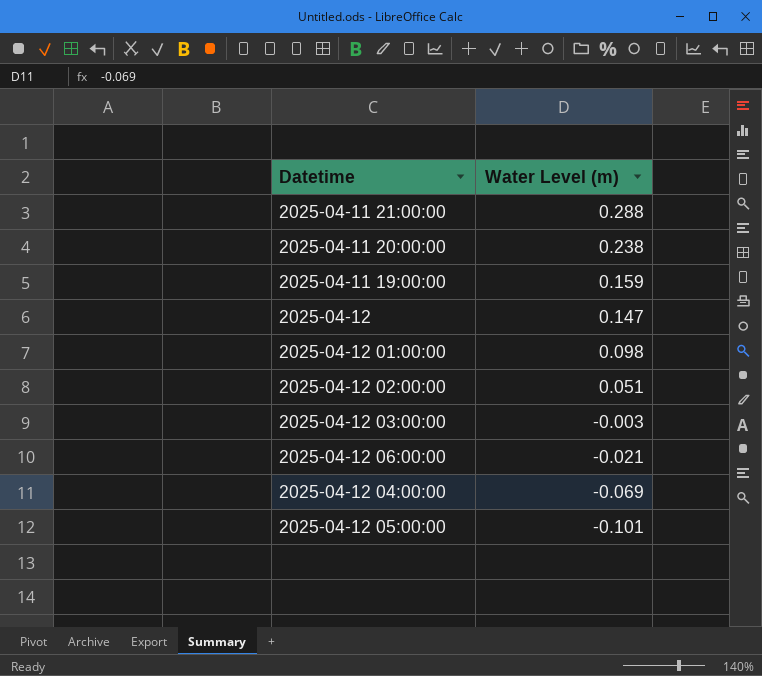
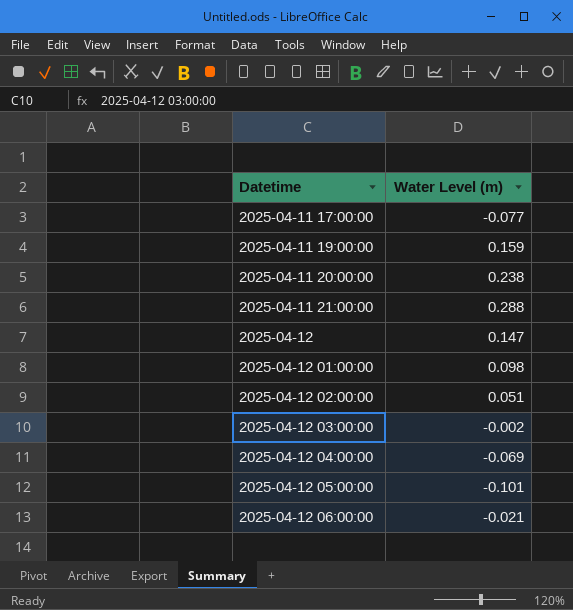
row order: Water Level (m) descending -> Datetime ascending
row 2025-04-11 17:00:00: none -> -0.077
2025-04-12 03:00:00 | Water Level (m): -0.003 -> -0.002

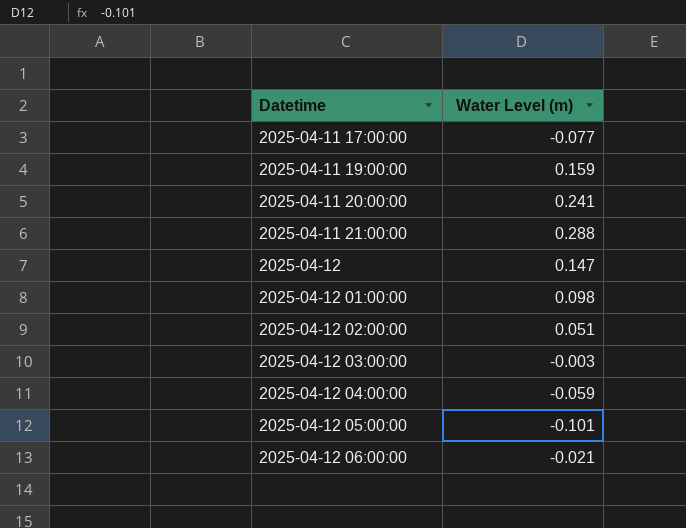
2025-04-11 20:00:00 | Water Level (m): 0.238 -> 0.241
2025-04-12 03:00:00 | Water Level (m): -0.002 -> -0.003
2025-04-12 04:00:00 | Water Level (m): -0.069 -> -0.059

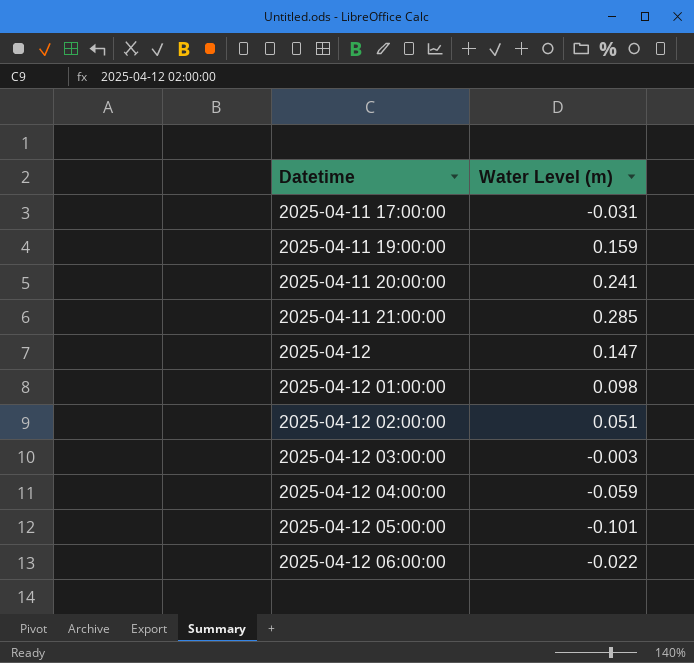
2025-04-11 17:00:00 | Water Level (m): -0.077 -> -0.031
2025-04-11 21:00:00 | Water Level (m): 0.288 -> 0.285
2025-04-12 06:00:00 | Water Level (m): -0.021 -> -0.022

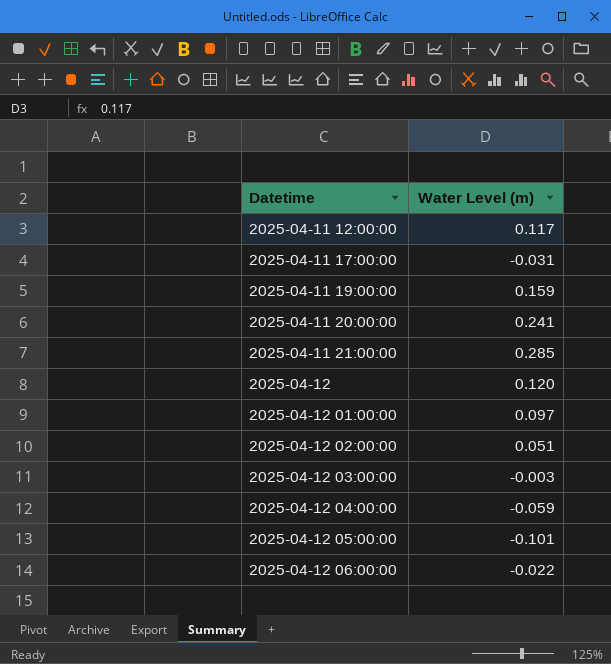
row 2025-04-11 12:00:00: none -> 0.117
2025-04-12 | Water Level (m): 0.147 -> 0.120
2025-04-12 01:00:00 | Water Level (m): 0.098 -> 0.097

